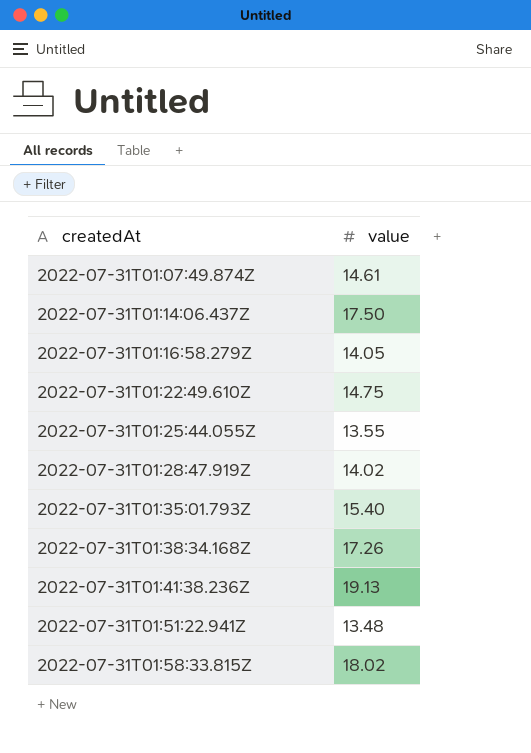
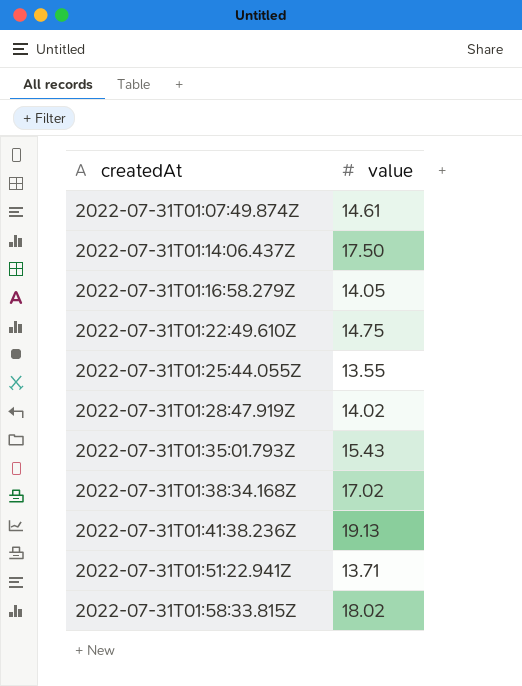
2022-07-31T01:35:01.793Z | value: 15.40 -> 15.43
2022-07-31T01:38:34.168Z | value: 17.26 -> 17.02
2022-07-31T01:51:22.941Z | value: 13.48 -> 13.71

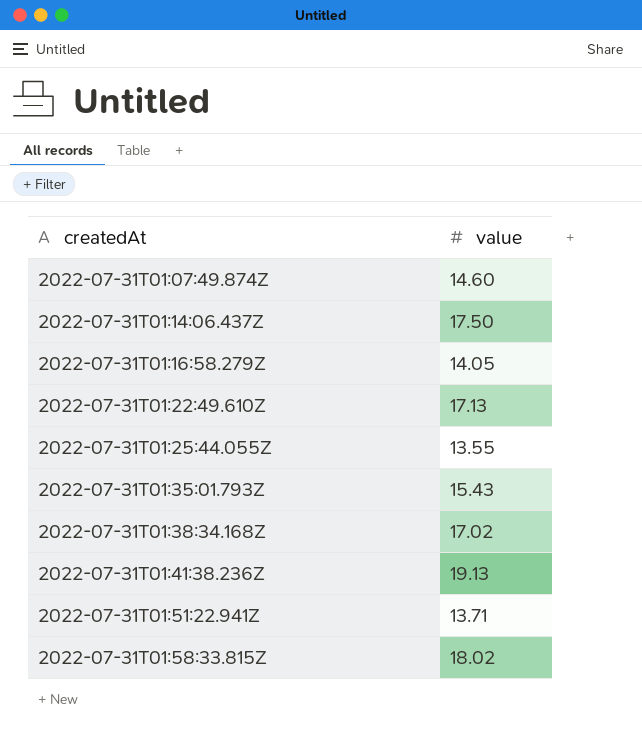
row 2022-07-31T01:28:47.919Z: 14.02 -> none
2022-07-31T01:07:49.874Z | value: 14.61 -> 14.60
2022-07-31T01:22:49.610Z | value: 14.75 -> 17.13

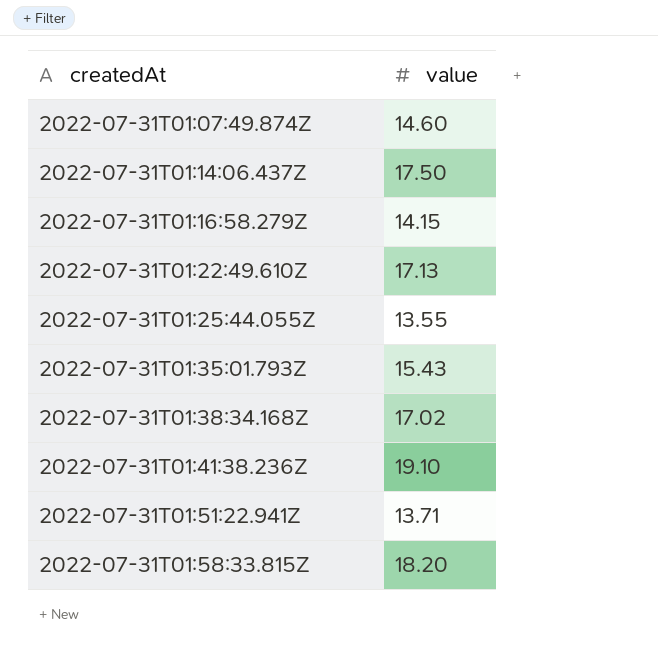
2022-07-31T01:16:58.279Z | value: 14.05 -> 14.15
2022-07-31T01:41:38.236Z | value: 19.13 -> 19.10
2022-07-31T01:58:33.815Z | value: 18.02 -> 18.20

